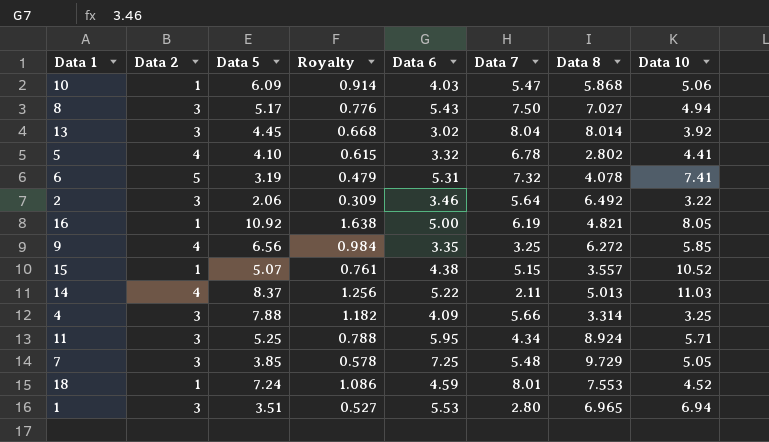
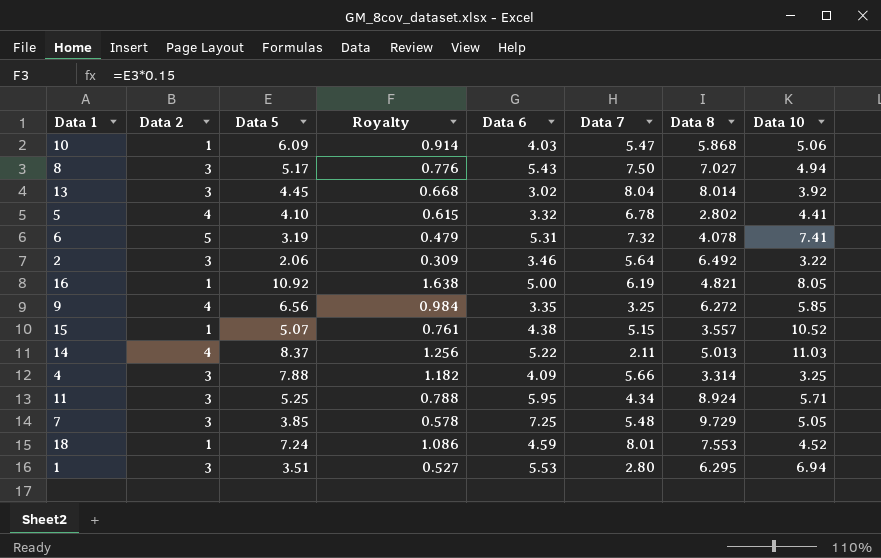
1 | Data 8: 6.965 -> 6.295

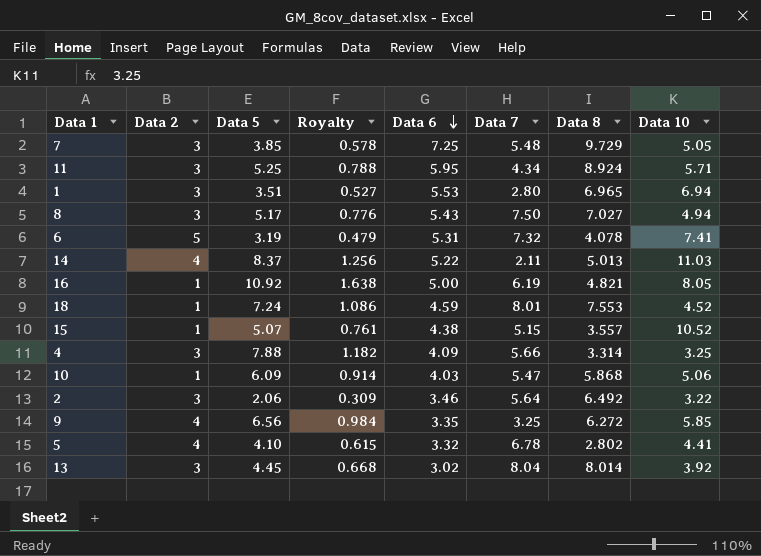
row order: none -> Data 6 descending
1 | Data 8: 6.295 -> 6.965

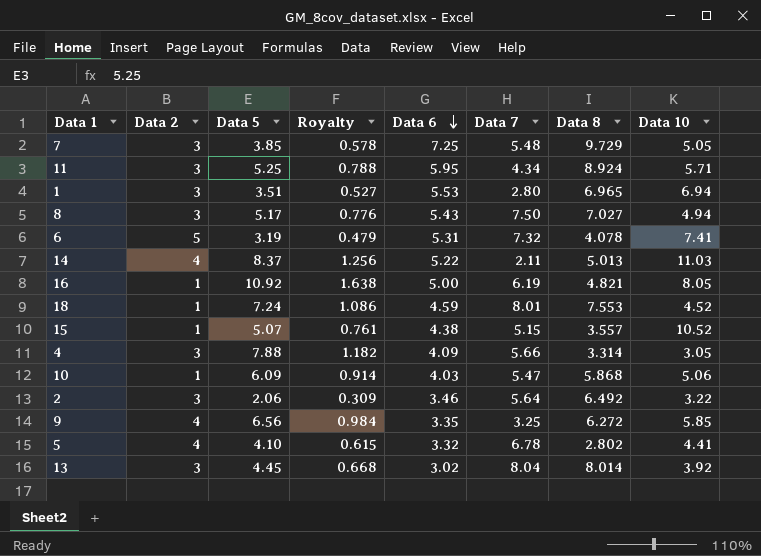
4 | Data 10: 3.25 -> 3.05

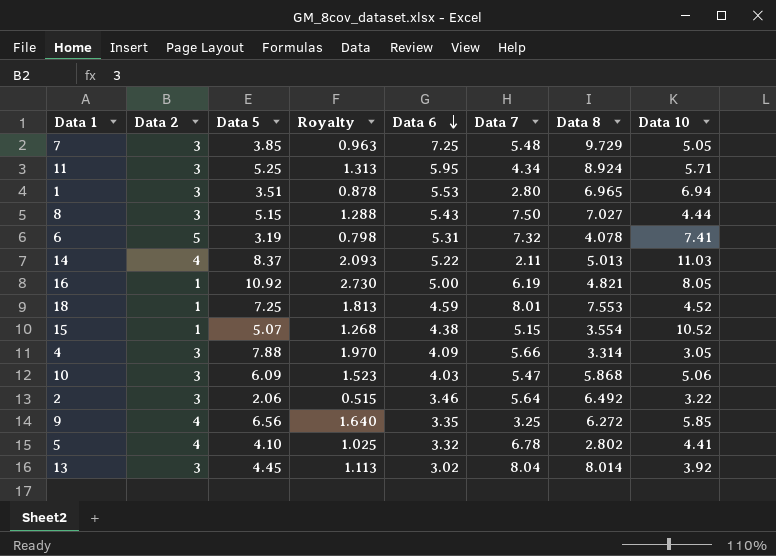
column Royalty | formula: [Data 5] * 0.15 -> [Data 5] * 0.25
8 | Data 5: 5.17 -> 5.15
8 | Data 10: 4.94 -> 4.44
18 | Data 5: 7.24 -> 7.25
15 | Data 8: 3.557 -> 3.554
10 | Data 2: 1 -> 3

